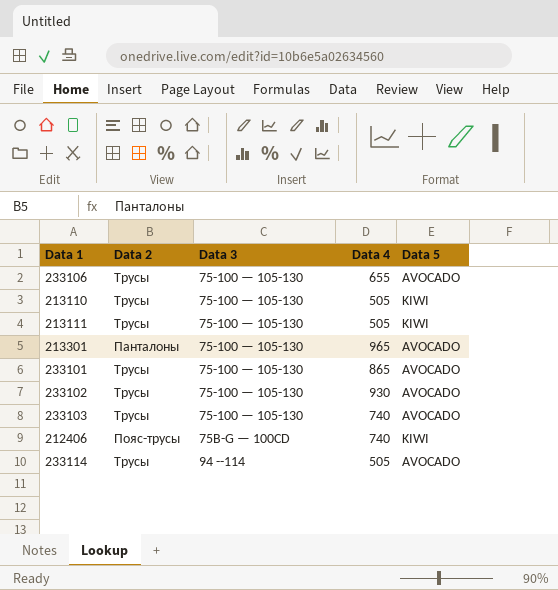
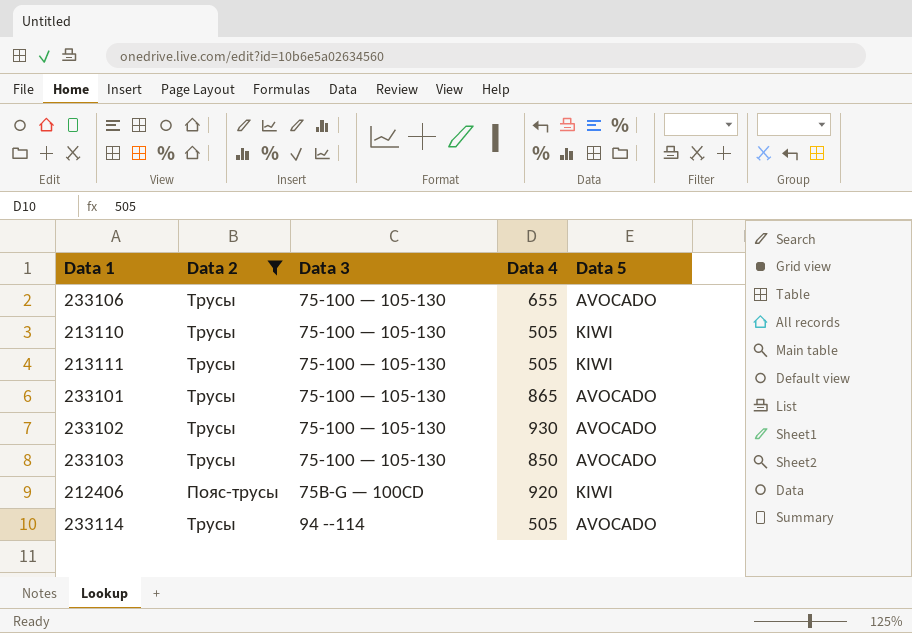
filter: none -> Data 2 != Панталоны
233103 | Data 4: 740 -> 850
212406 | Data 4: 740 -> 920

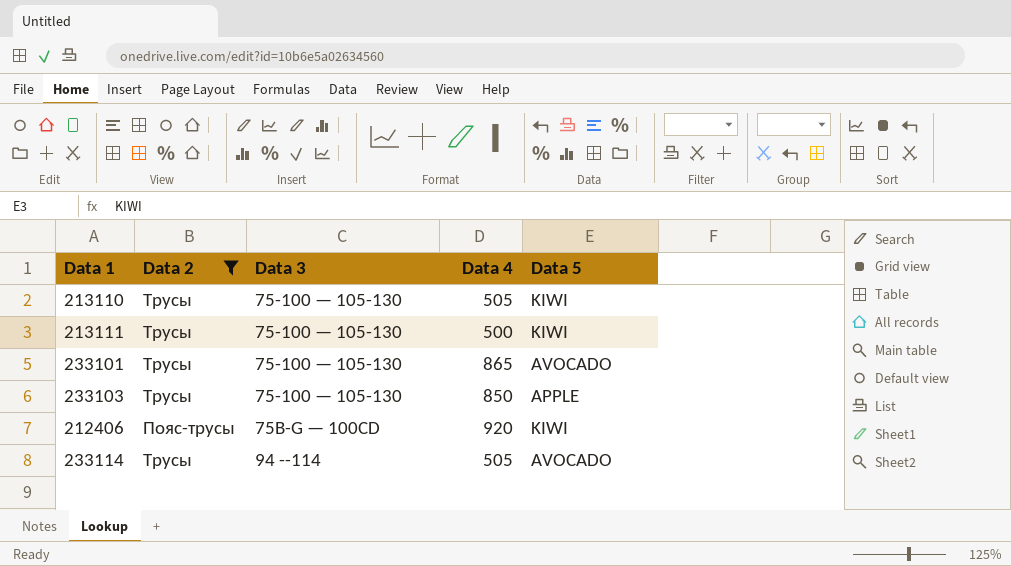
row 233106: Трусы | 75-100 — 105-130 | 655 | AVOCADO -> none
row 233102: Трусы | 75-100 — 105-130 | 930 | AVOCADO -> none
213111 | Data 4: 505 -> 500
233103 | Data 5: AVOCADO -> APPLE

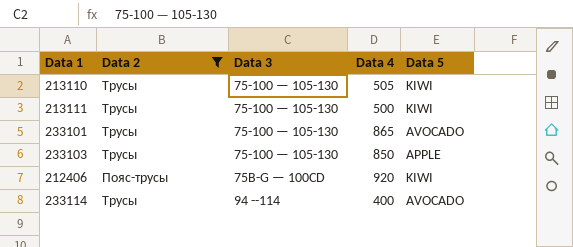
233114 | Data 4: 505 -> 400

